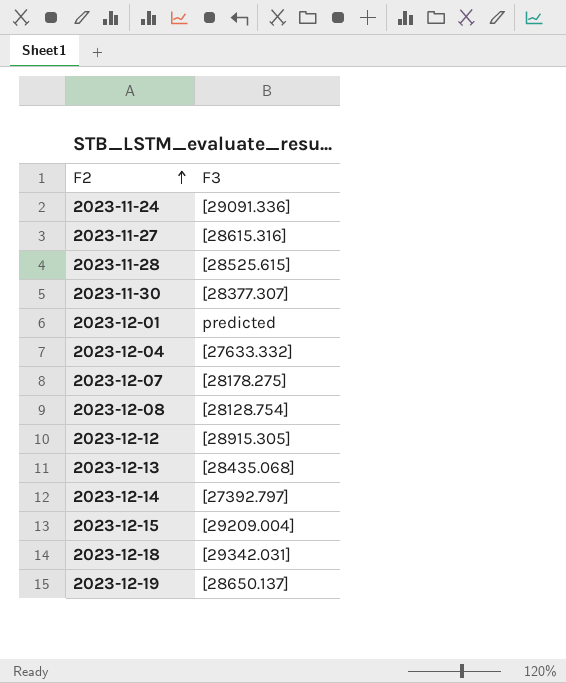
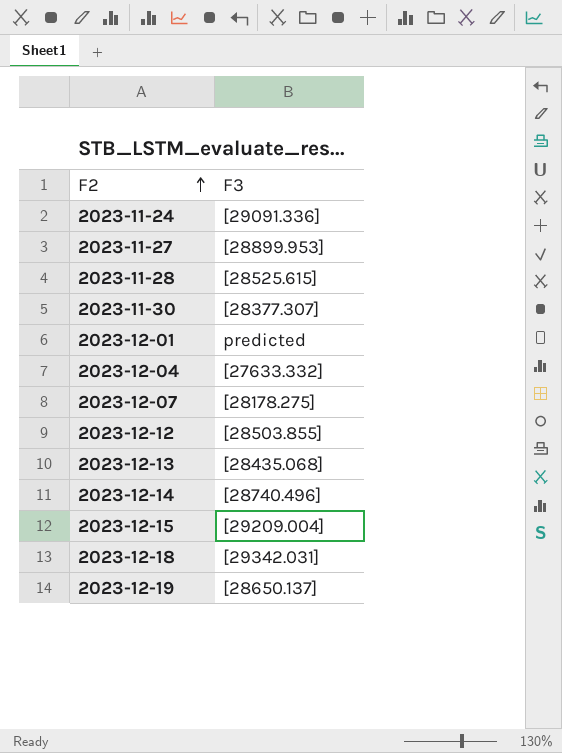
row 2023-12-08: [28128.754] -> none
2023-11-27 | F3: [28615.316] -> [28899.953]
2023-12-12 | F3: [28915.305] -> [28503.855]
2023-12-14 | F3: [27392.797] -> [28740.496]

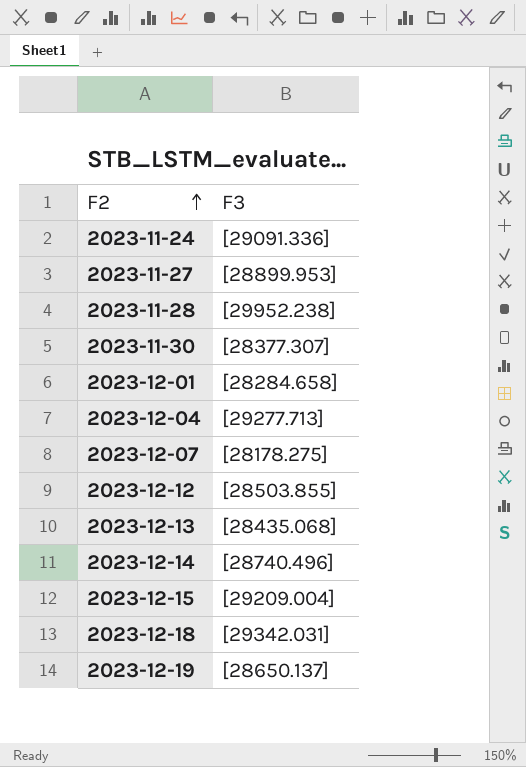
2023-11-28 | F3: [28525.615] -> [29952.238]
2023-12-01 | F3: predicted -> [28284.658]
2023-12-04 | F3: [27633.332] -> [29277.713]

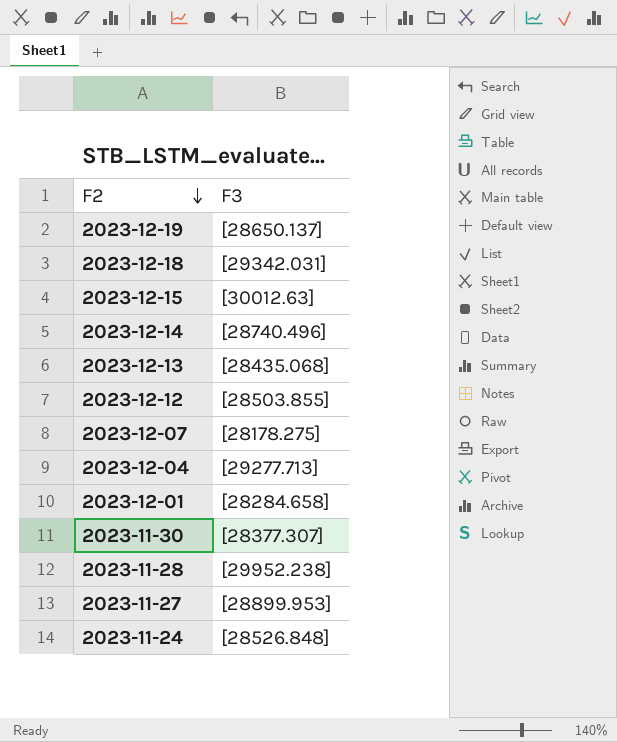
row order: F2 ascending -> F2 descending
2023-12-15 | F3: [29209.004] -> [30012.63]
2023-11-24 | F3: [29091.336] -> [28526.848]

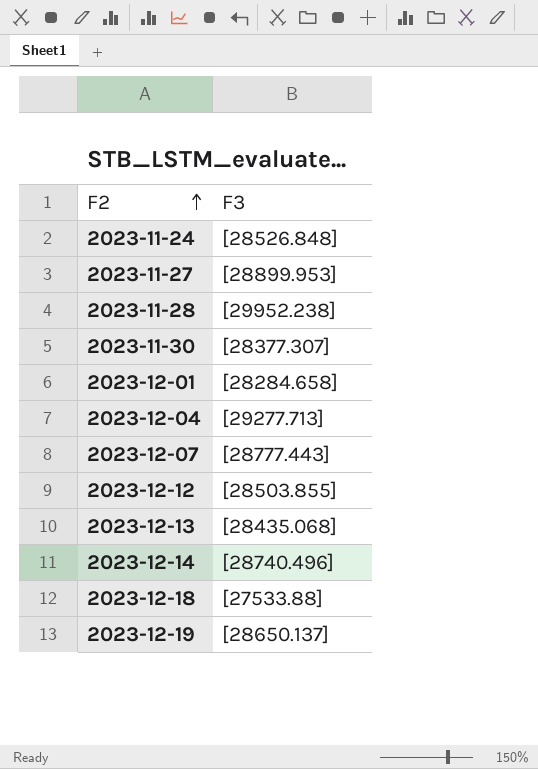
row order: F2 descending -> F2 ascending
row 2023-12-15: [30012.63] -> none
2023-12-07 | F3: [28178.275] -> [28777.443]
2023-12-18 | F3: [29342.031] -> [27533.88]

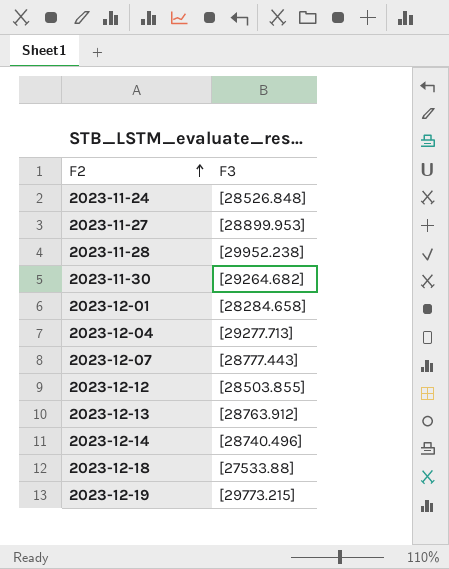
2023-11-30 | F3: [28377.307] -> [29264.682]
2023-12-13 | F3: [28435.068] -> [28763.912]
2023-12-19 | F3: [28650.137] -> [29773.215]

